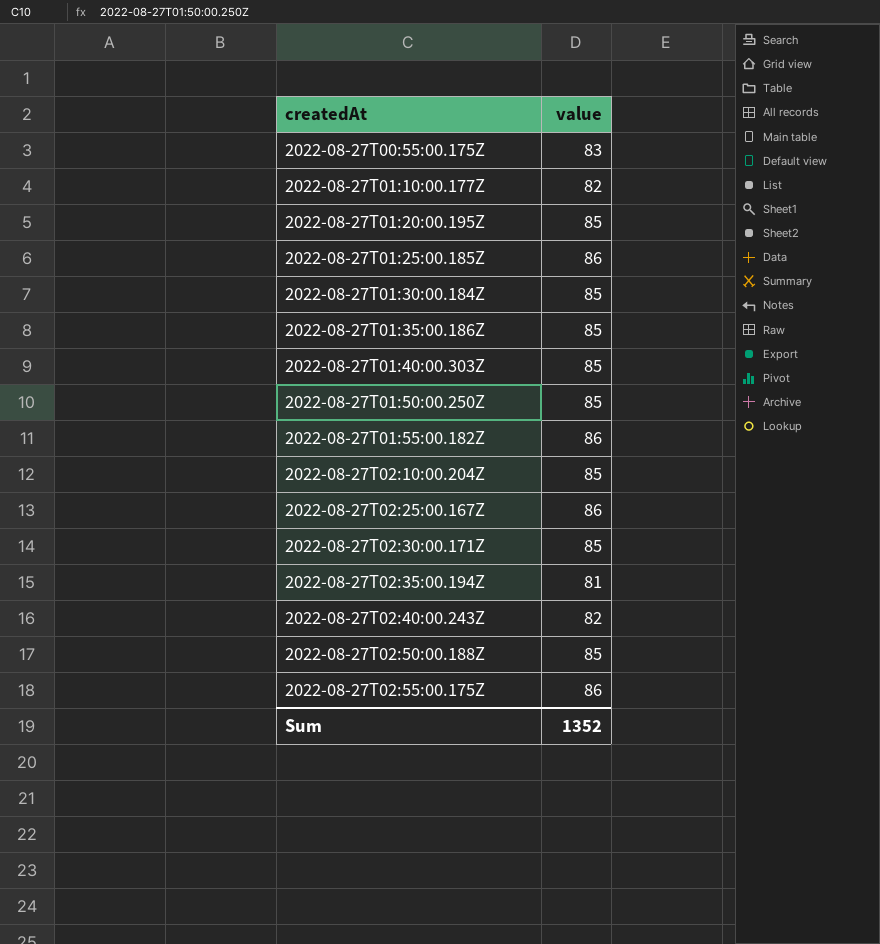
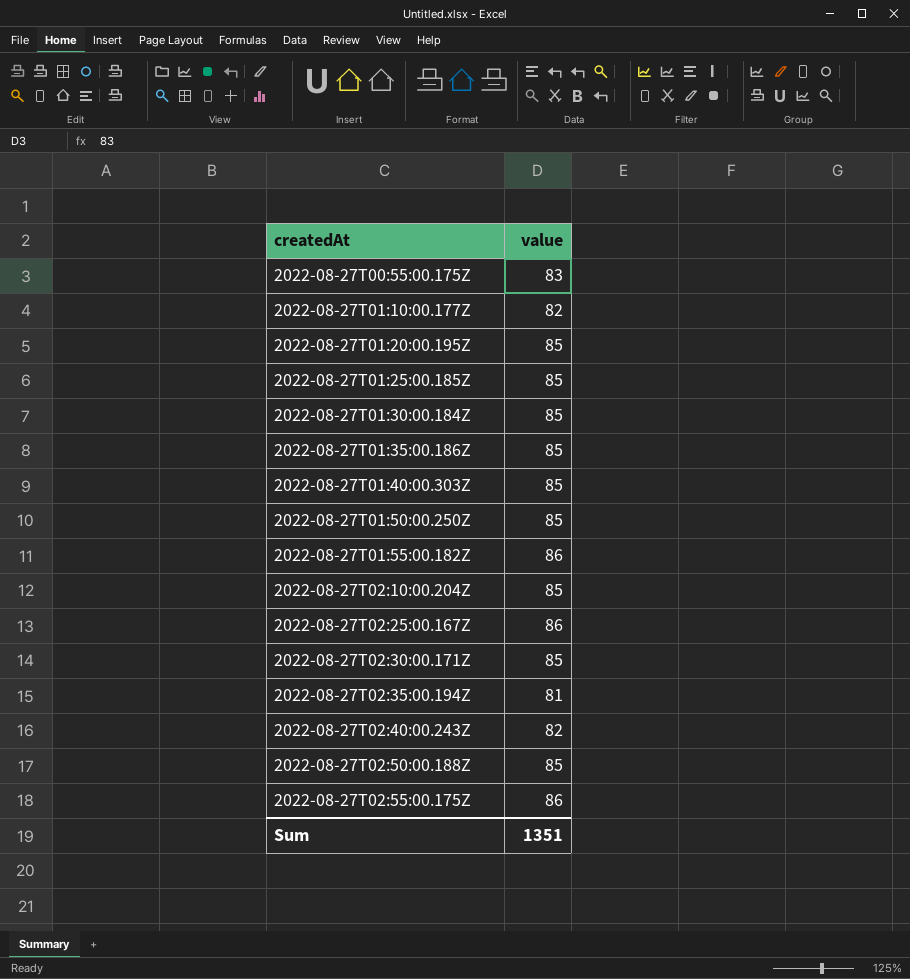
2022-08-27T01:25:00.185Z | value: 86 -> 85
Sum | value: 1352 -> 1351

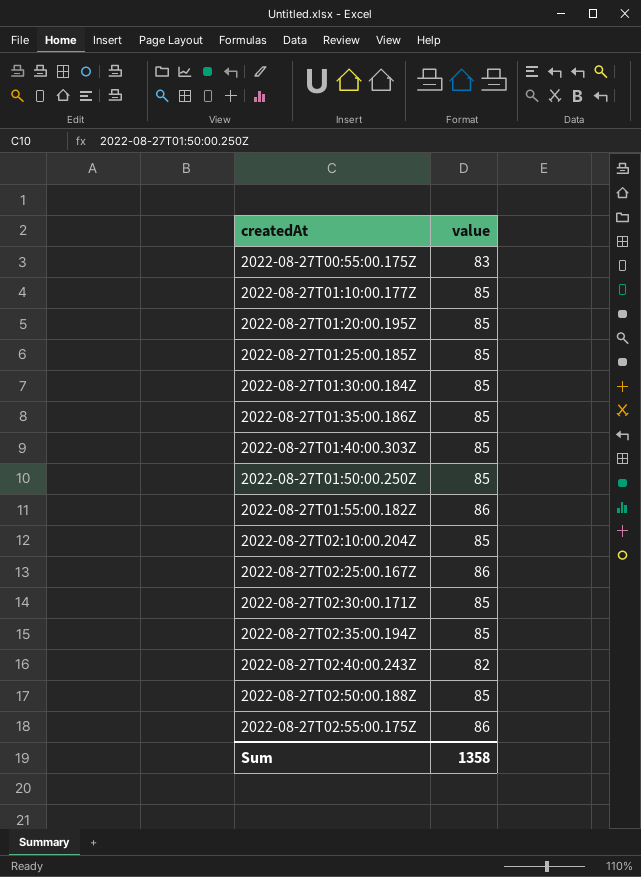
2022-08-27T01:10:00.177Z | value: 82 -> 85
2022-08-27T02:35:00.194Z | value: 81 -> 85
Sum | value: 1351 -> 1358

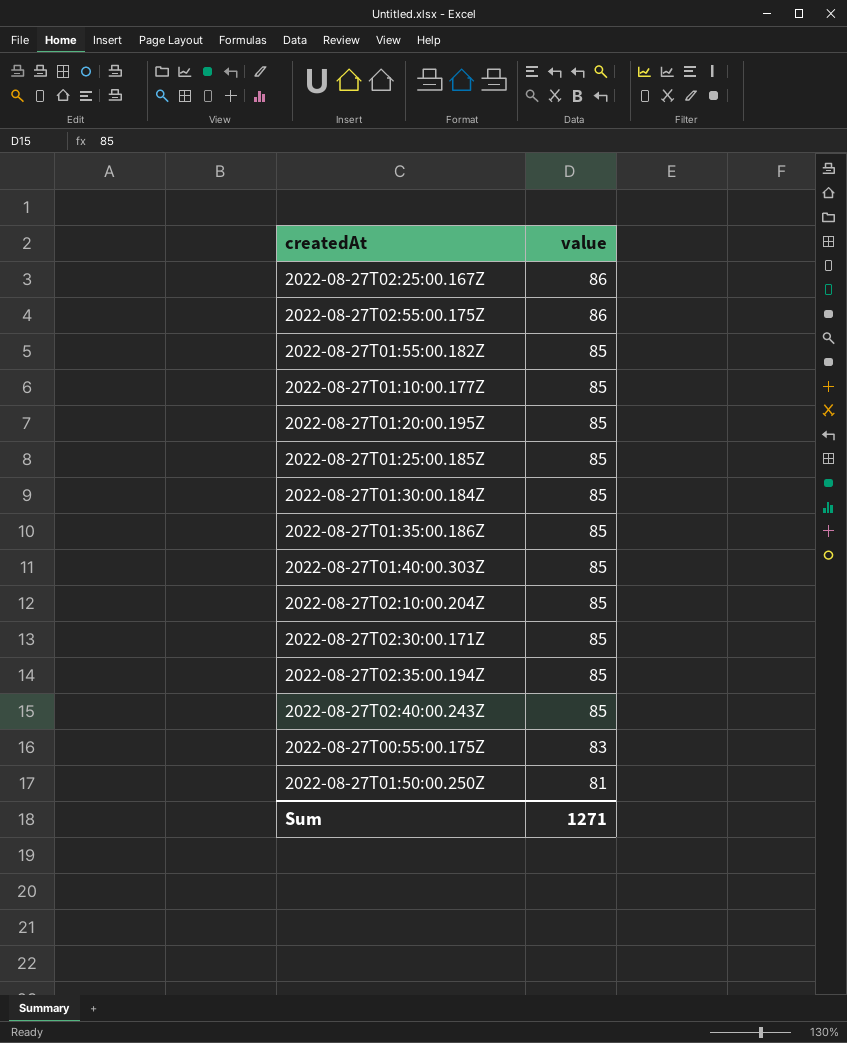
row order: createdAt ascending -> value descending
row 2022-08-27T02:50:00.188Z: 85 -> none
2022-08-27T01:55:00.182Z | value: 86 -> 85
2022-08-27T02:40:00.243Z | value: 82 -> 85
2022-08-27T01:50:00.250Z | value: 85 -> 81
Sum | value: 1358 -> 1271

